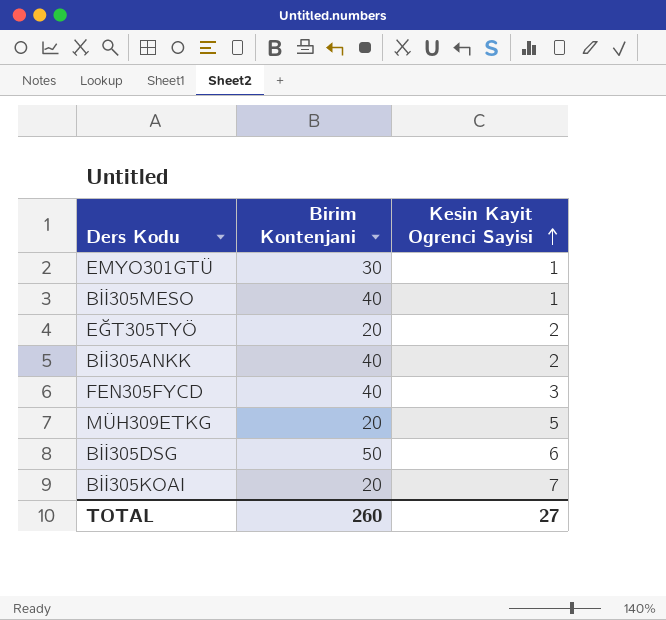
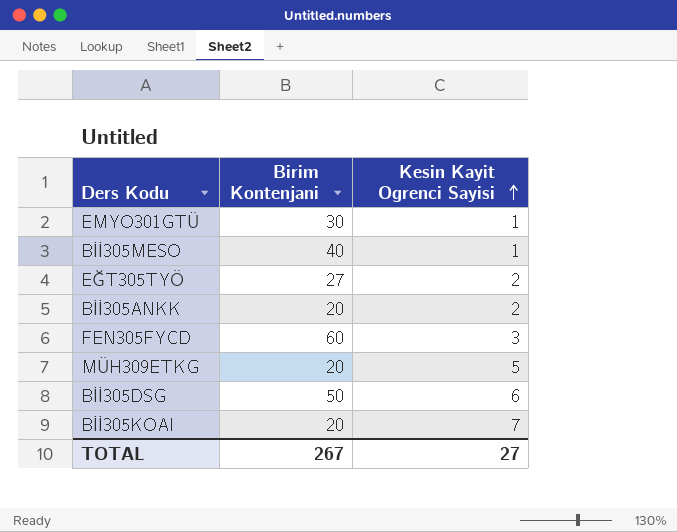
EĞT305TYÖ | Birim Kontenjani: 20 -> 27
Bİİ305ANKK | Birim Kontenjani: 40 -> 20
FEN305FYCD | Birim Kontenjani: 40 -> 60
TOTAL | Birim Kontenjani: 260 -> 267

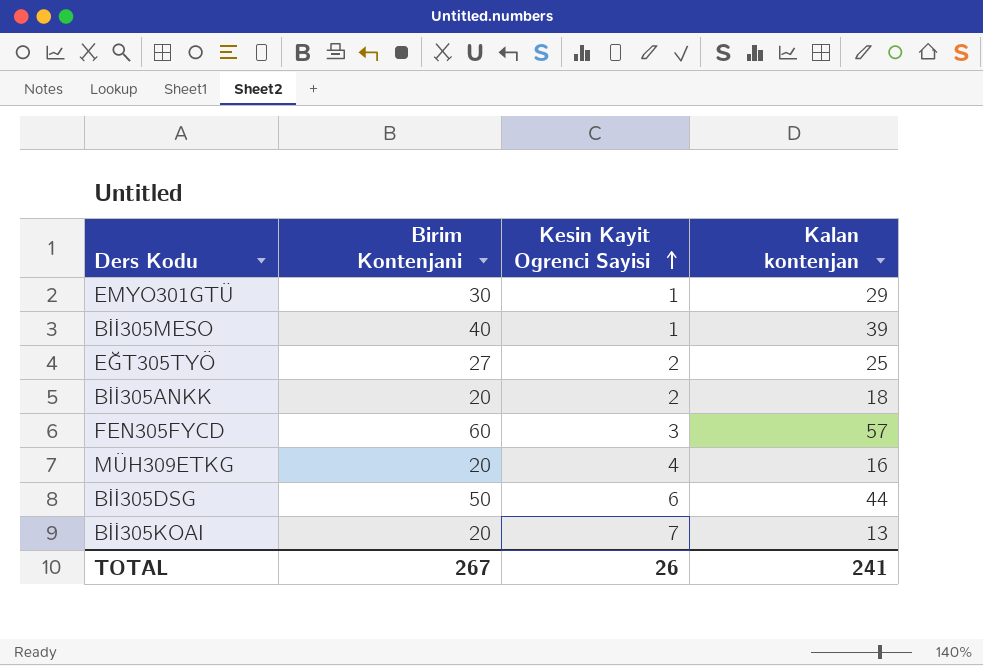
column Kalan kontenjan | formula: none -> [Birim Kontenjani] - [Kesin Kayit Ogrenci Sayisi]
MÜH309ETKG | Kesin Kayit Ogrenci Sayisi: 5 -> 4
TOTAL | Kesin Kayit Ogrenci Sayisi: 27 -> 26

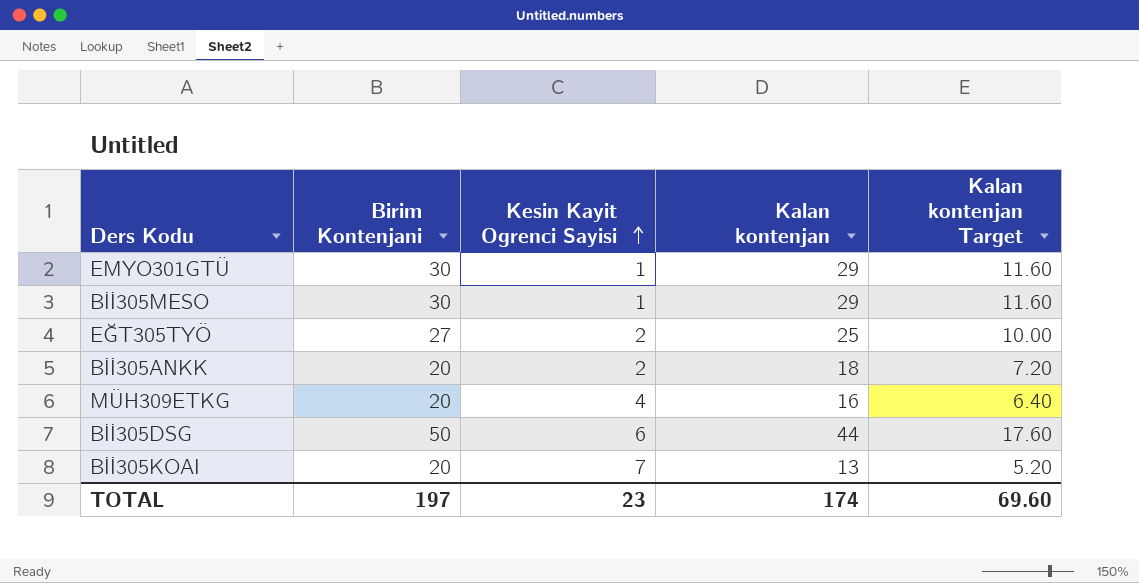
column Kalan kontenjan Target | formula: none -> [Kalan kontenjan] * 0.4
row FEN305FYCD: 60 | 3 | 57 -> none
Bİİ305MESO | Birim Kontenjani: 40 -> 30
Bİİ305MESO | Kalan kontenjan: 39 -> 29
TOTAL | Birim Kontenjani: 267 -> 197
TOTAL | Kesin Kayit Ogrenci Sayisi: 26 -> 23
TOTAL | Kalan kontenjan: 241 -> 174

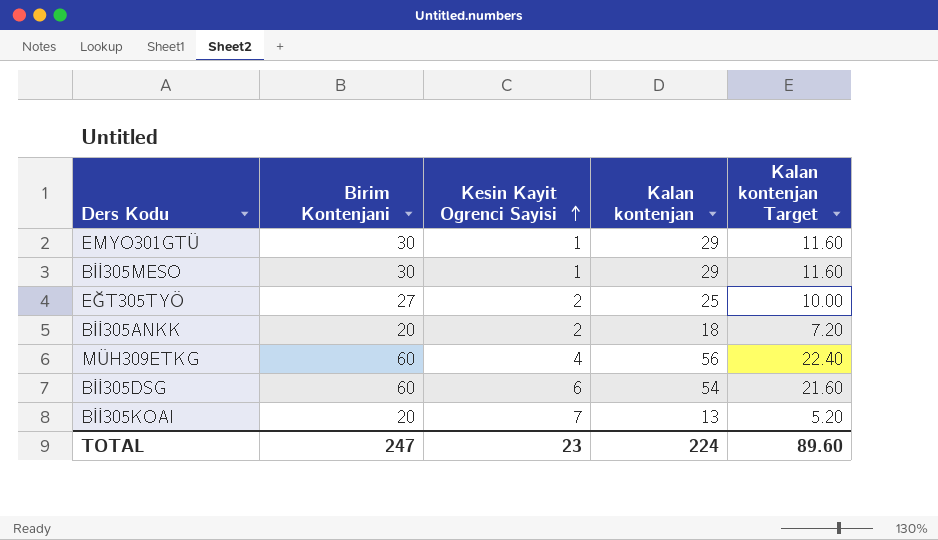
MÜH309ETKG | Birim Kontenjani: 20 -> 60
MÜH309ETKG | Kalan kontenjan: 16 -> 56
MÜH309ETKG | Kalan kontenjan Target: 6.40 -> 22.40
Bİİ305DSG | Birim Kontenjani: 50 -> 60
Bİİ305DSG | Kalan kontenjan: 44 -> 54
Bİİ305DSG | Kalan kontenjan Target: 17.60 -> 21.60
TOTAL | Birim Kontenjani: 197 -> 247
TOTAL | Kalan kontenjan: 174 -> 224
TOTAL | Kalan kontenjan Target: 69.60 -> 89.60

